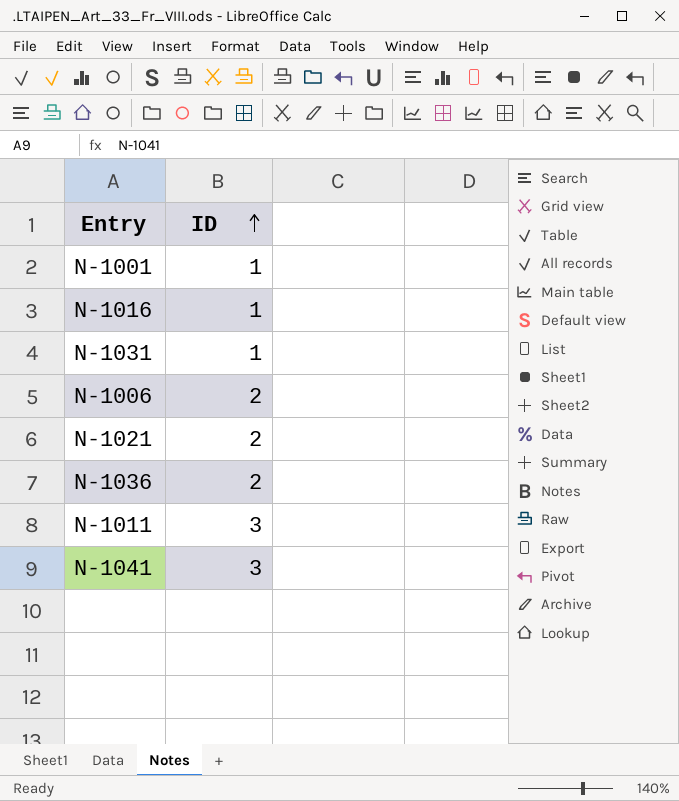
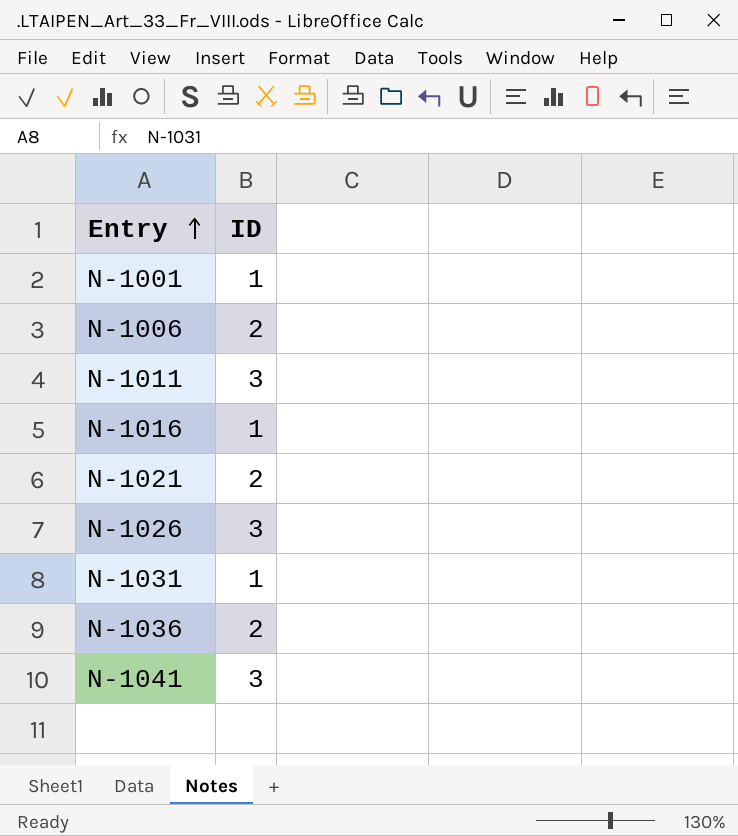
row order: ID ascending -> Entry ascending
row N-1026: none -> 3

